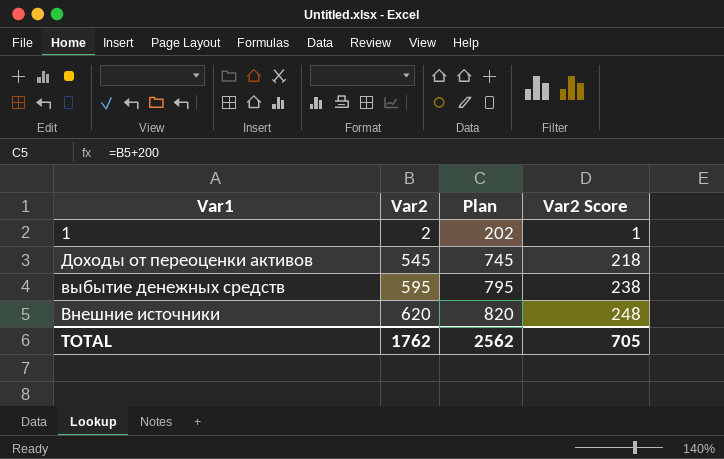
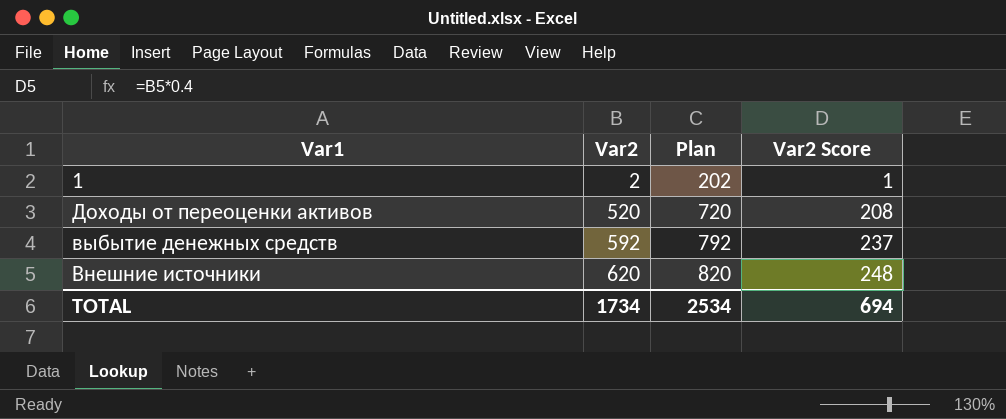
Доходы от переоценки активов | Var2: 545 -> 520
Доходы от переоценки активов | Plan: 745 -> 720
Доходы от переоценки активов | Var2 Score: 218 -> 208
выбытие денежных средств | Var2: 595 -> 592
выбытие денежных средств | Plan: 795 -> 792
выбытие денежных средств | Var2 Score: 238 -> 237
TOTAL | Var2: 1762 -> 1734
TOTAL | Plan: 2562 -> 2534
TOTAL | Var2 Score: 705 -> 694

